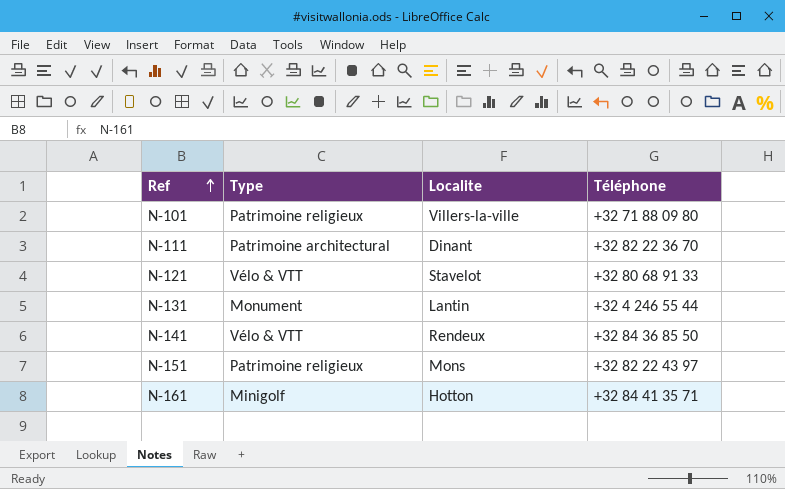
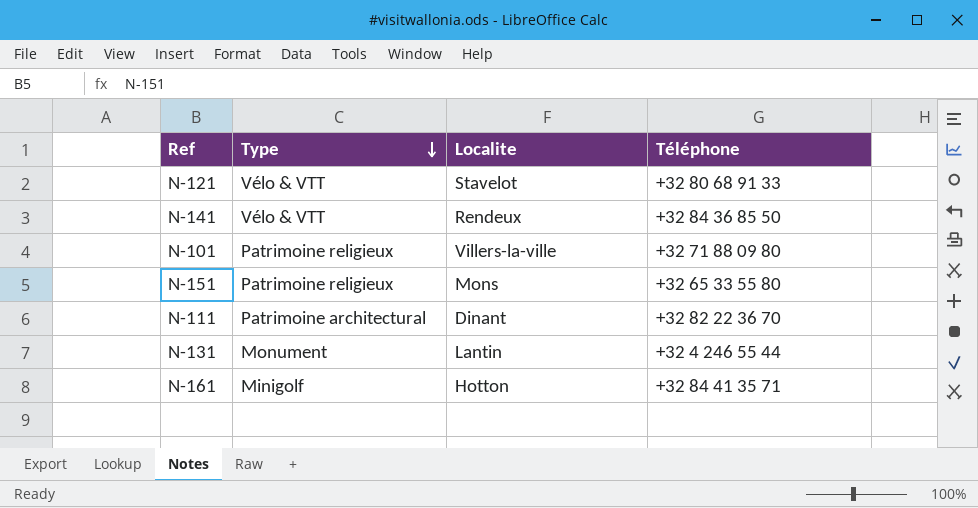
row order: Ref ascending -> Type descending
N-151 | Téléphone: +32 82 22 43 97 -> +32 65 33 55 80

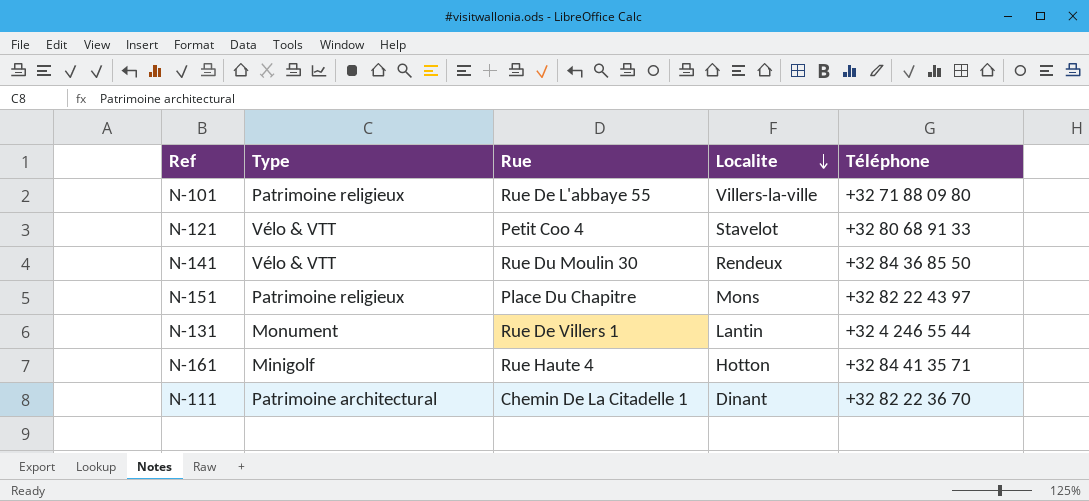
row order: Type descending -> Localite descending
column Rue | position: none -> 3
N-151 | Téléphone: +32 65 33 55 80 -> +32 82 22 43 97

